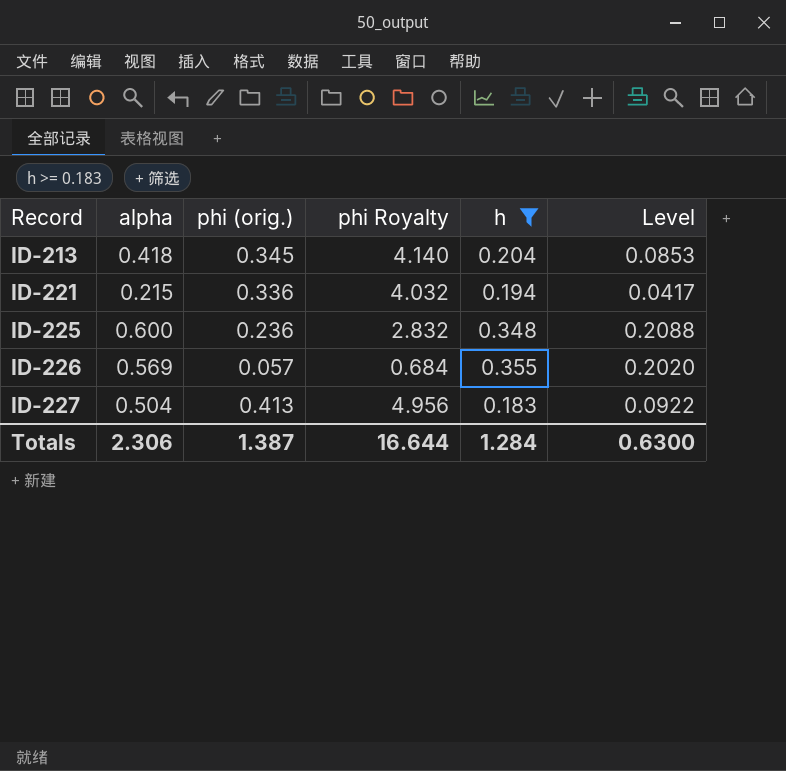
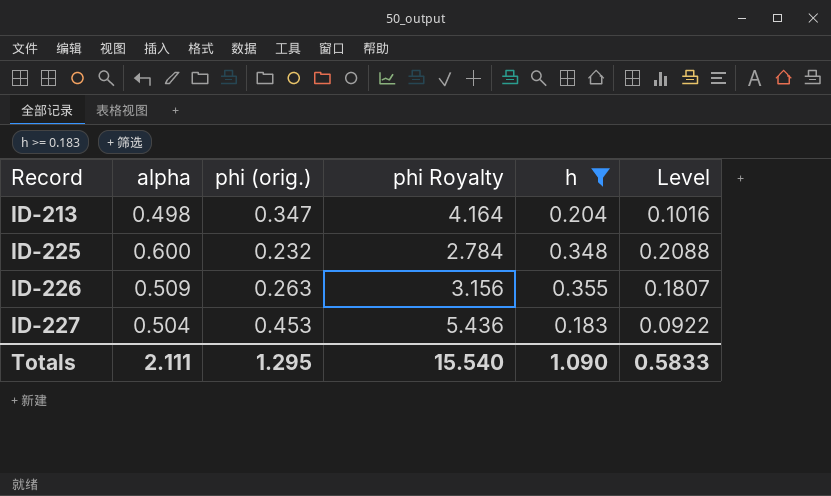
row ID-221: 0.215 | 0.336 | 4.032 | 0.194 | 0.0417 -> none
ID-213 | alpha: 0.418 -> 0.498
ID-213 | phi (orig.): 0.345 -> 0.347
ID-213 | phi Royalty: 4.140 -> 4.164
ID-213 | Level: 0.0853 -> 0.1016
ID-225 | phi (orig.): 0.236 -> 0.232
ID-225 | phi Royalty: 2.832 -> 2.784
ID-226 | alpha: 0.569 -> 0.509
ID-226 | phi (orig.): 0.057 -> 0.263
ID-226 | phi Royalty: 0.684 -> 3.156
ID-226 | Level: 0.2020 -> 0.1807
ID-227 | phi (orig.): 0.413 -> 0.453
ID-227 | phi Royalty: 4.956 -> 5.436
Totals | alpha: 2.306 -> 2.111
Totals | phi (orig.): 1.387 -> 1.295
Totals | phi Royalty: 16.644 -> 15.540
Totals | h: 1.284 -> 1.090
Totals | Level: 0.6300 -> 0.5833

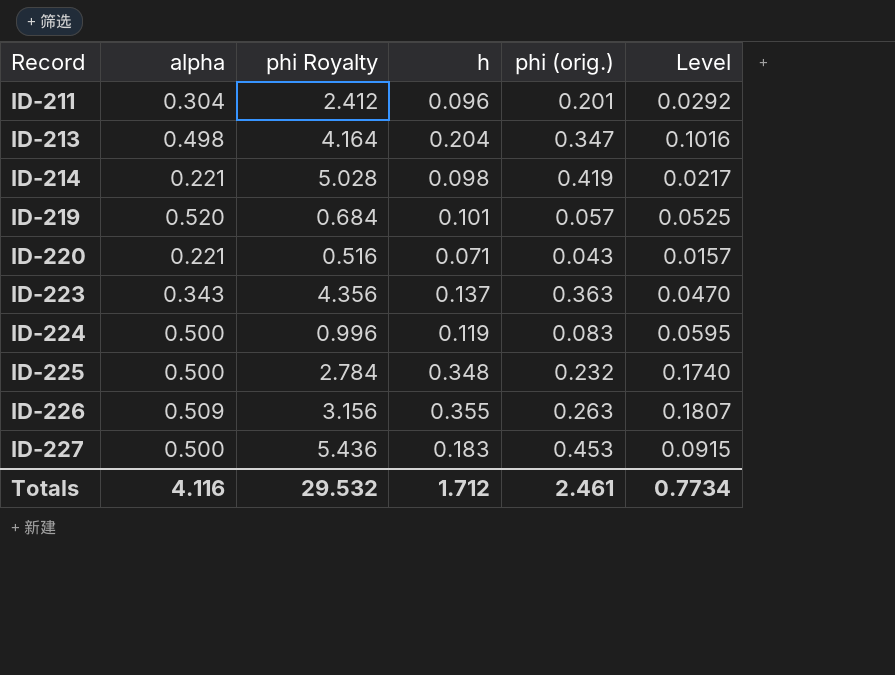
filter: h >= 0.183 -> none
column phi (orig.) | position: 3 -> 5
ID-225 | alpha: 0.600 -> 0.500
ID-225 | Level: 0.2088 -> 0.1740
ID-227 | alpha: 0.504 -> 0.500
ID-227 | Level: 0.0922 -> 0.0915
Totals | alpha: 2.111 -> 4.116
Totals | phi Royalty: 15.540 -> 29.532
Totals | h: 1.090 -> 1.712
Totals | phi (orig.): 1.295 -> 2.461
Totals | Level: 0.5833 -> 0.7734

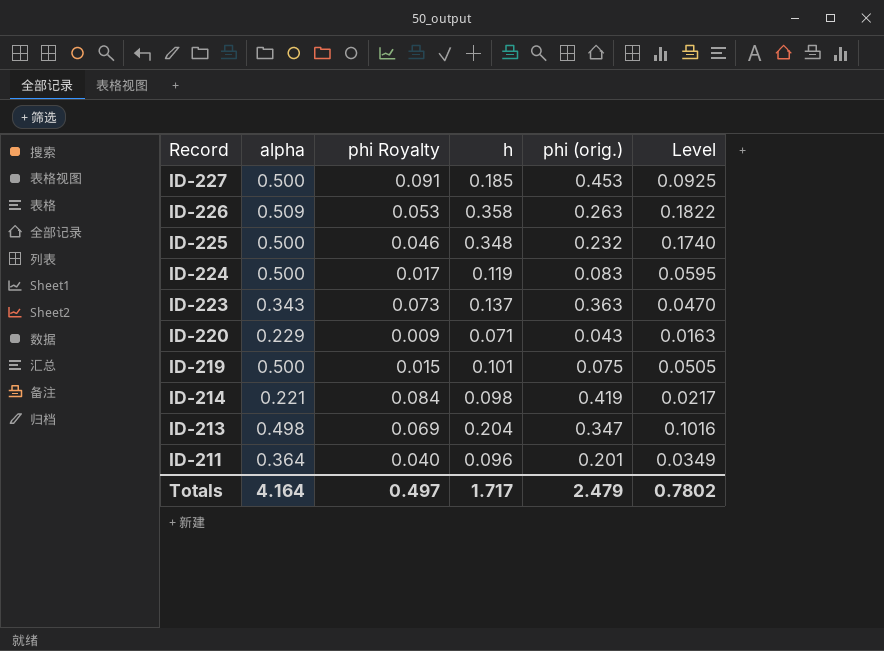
row order: Record ascending -> Record descending
column phi Royalty | formula: [phi (orig.)] * 12 -> [phi (orig.)] * 0.2
ID-227 | h: 0.183 -> 0.185
ID-227 | Level: 0.0915 -> 0.0925
ID-226 | h: 0.355 -> 0.358
ID-226 | Level: 0.1807 -> 0.1822
ID-220 | alpha: 0.221 -> 0.229
ID-220 | Level: 0.0157 -> 0.0163
ID-219 | alpha: 0.520 -> 0.500
ID-219 | phi (orig.): 0.057 -> 0.075
ID-219 | Level: 0.0525 -> 0.0505
ID-211 | alpha: 0.304 -> 0.364
ID-211 | Level: 0.0292 -> 0.0349
Totals | alpha: 4.116 -> 4.164
Totals | phi Royalty: 29.532 -> 0.497
Totals | h: 1.712 -> 1.717
Totals | phi (orig.): 2.461 -> 2.479
Totals | Level: 0.7734 -> 0.7802

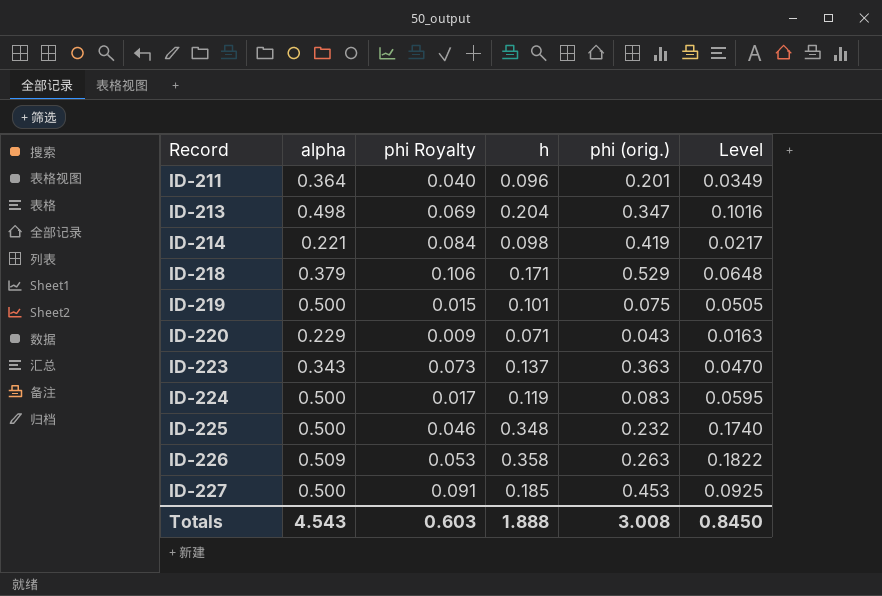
row order: Record descending -> Record ascending
row ID-218: none -> 0.379 | 0.106 | 0.171 | 0.529 | 0.0648
Totals | alpha: 4.164 -> 4.543
Totals | phi Royalty: 0.497 -> 0.603
Totals | h: 1.717 -> 1.888
Totals | phi (orig.): 2.479 -> 3.008
Totals | Level: 0.7802 -> 0.8450

